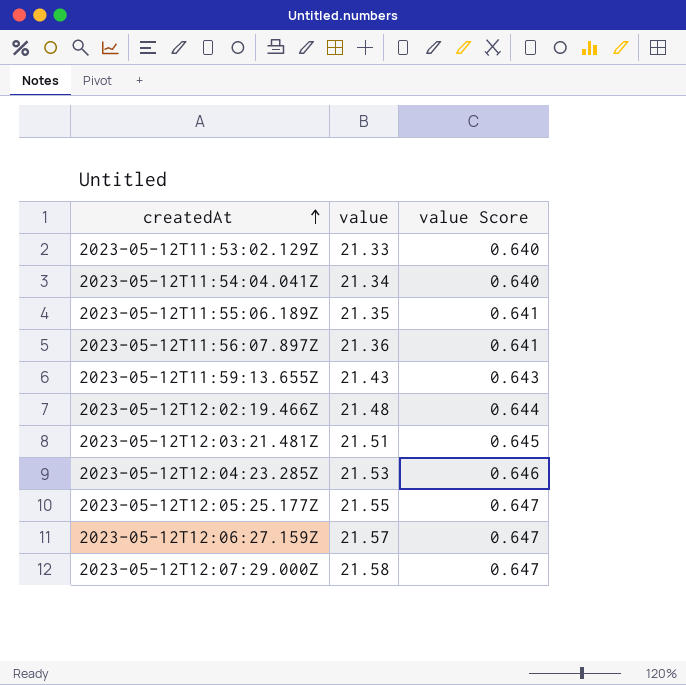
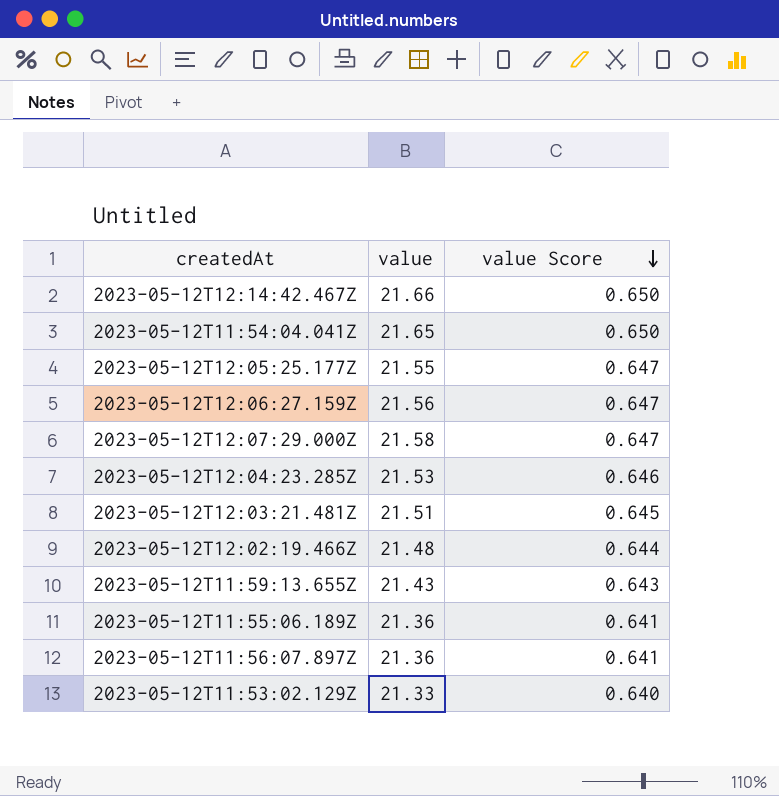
row order: createdAt ascending -> value Score descending
row 2023-05-12T12:14:42.467Z: none -> 21.66 | 0.650
2023-05-12T11:54:04.041Z | value: 21.34 -> 21.65
2023-05-12T11:54:04.041Z | value Score: 0.640 -> 0.650
2023-05-12T12:06:27.159Z | value: 21.57 -> 21.56
2023-05-12T11:55:06.189Z | value: 21.35 -> 21.36

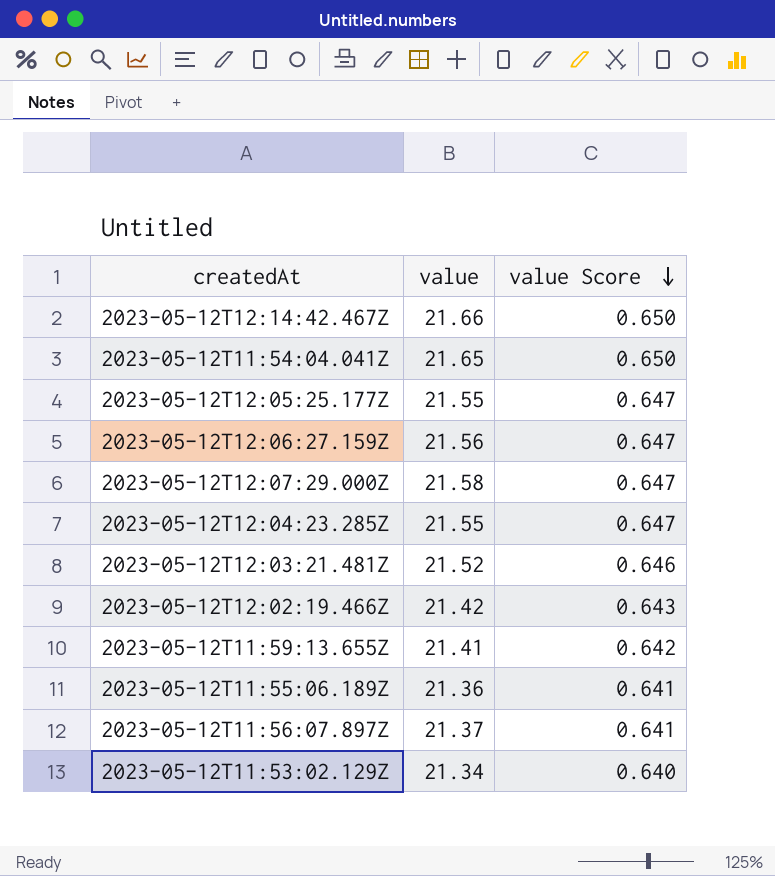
2023-05-12T12:04:23.285Z | value: 21.53 -> 21.55
2023-05-12T12:04:23.285Z | value Score: 0.646 -> 0.647
2023-05-12T12:03:21.481Z | value: 21.51 -> 21.52
2023-05-12T12:03:21.481Z | value Score: 0.645 -> 0.646
2023-05-12T12:02:19.466Z | value: 21.48 -> 21.42
2023-05-12T12:02:19.466Z | value Score: 0.644 -> 0.643
2023-05-12T11:59:13.655Z | value: 21.43 -> 21.41
2023-05-12T11:59:13.655Z | value Score: 0.643 -> 0.642
2023-05-12T11:56:07.897Z | value: 21.36 -> 21.37
2023-05-12T11:53:02.129Z | value: 21.33 -> 21.34

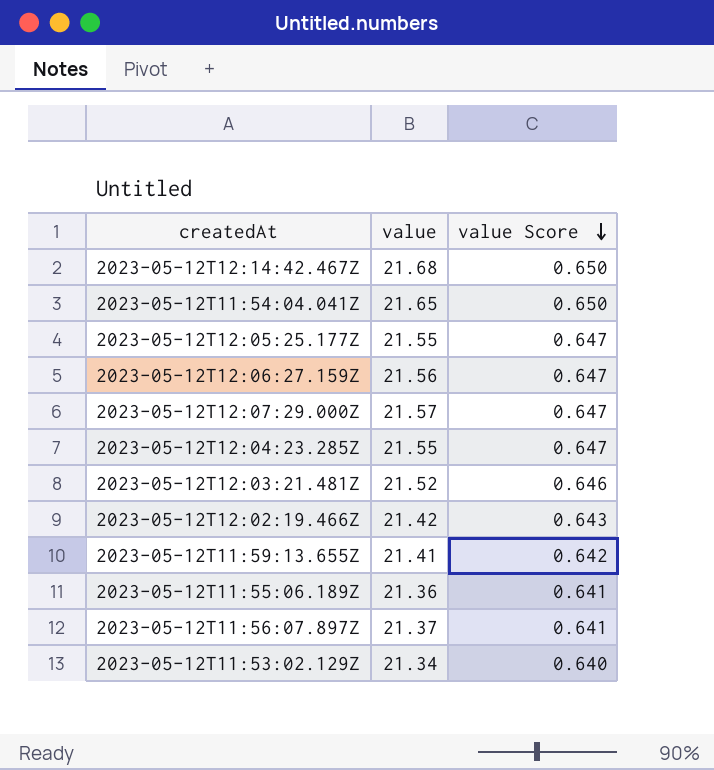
2023-05-12T12:14:42.467Z | value: 21.66 -> 21.68
2023-05-12T12:07:29.000Z | value: 21.58 -> 21.57

